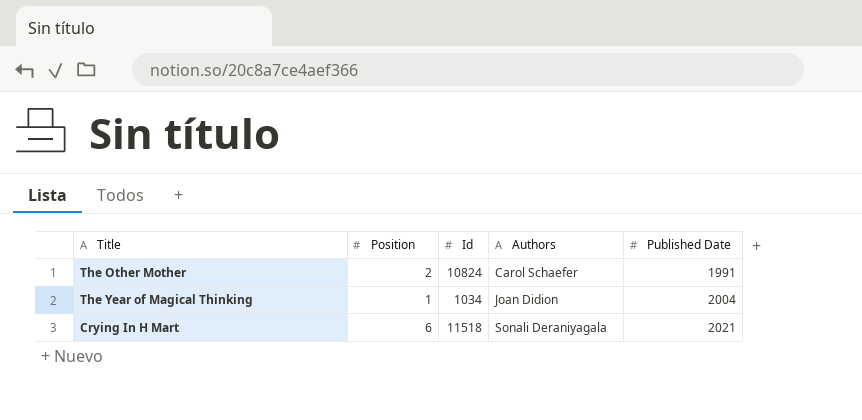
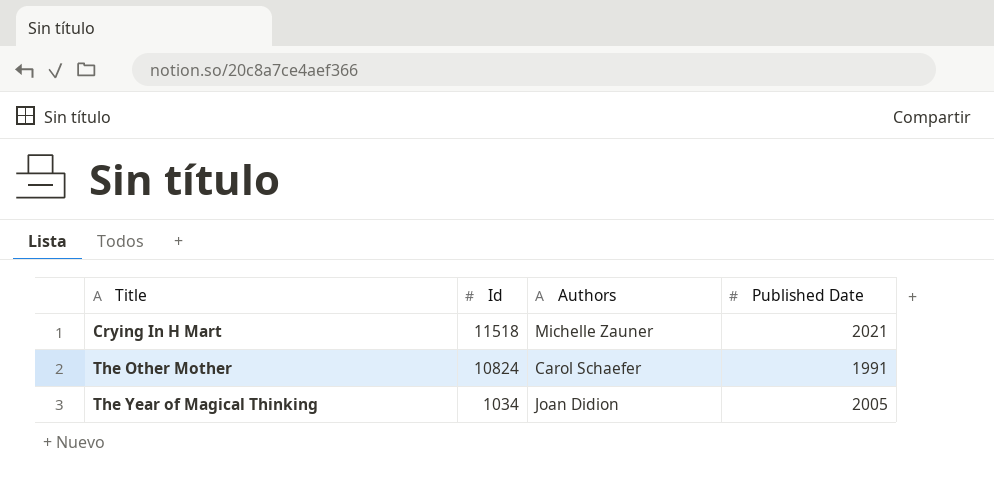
row order: Authors ascending -> Title ascending
column Position | position: 2 -> none
Crying In H Mart | Authors: Sonali Deraniyagala -> Michelle Zauner
The Year of Magical Thinking | Published Date: 2004 -> 2005

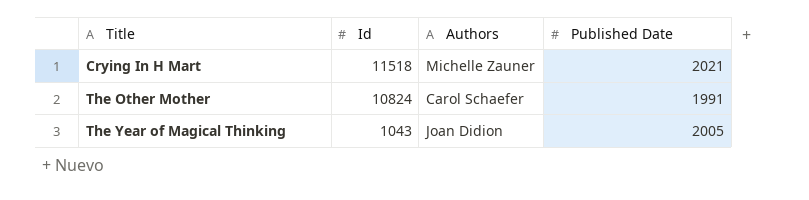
The Year of Magical Thinking | Id: 1034 -> 1043

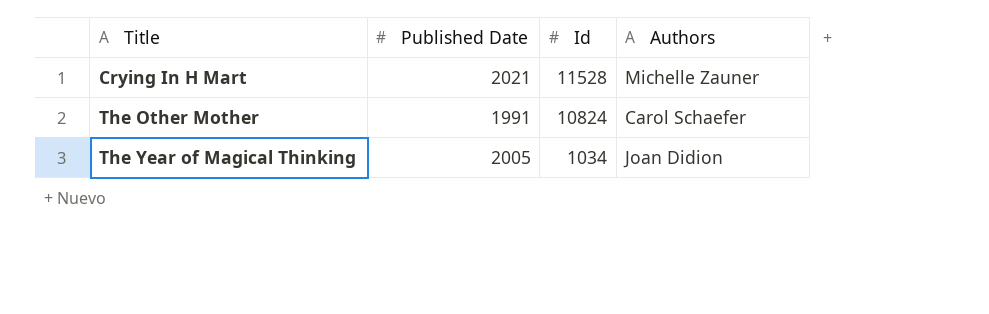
column Published Date | position: 4 -> 2
Crying In H Mart | Id: 11518 -> 11528
The Year of Magical Thinking | Id: 1043 -> 1034

